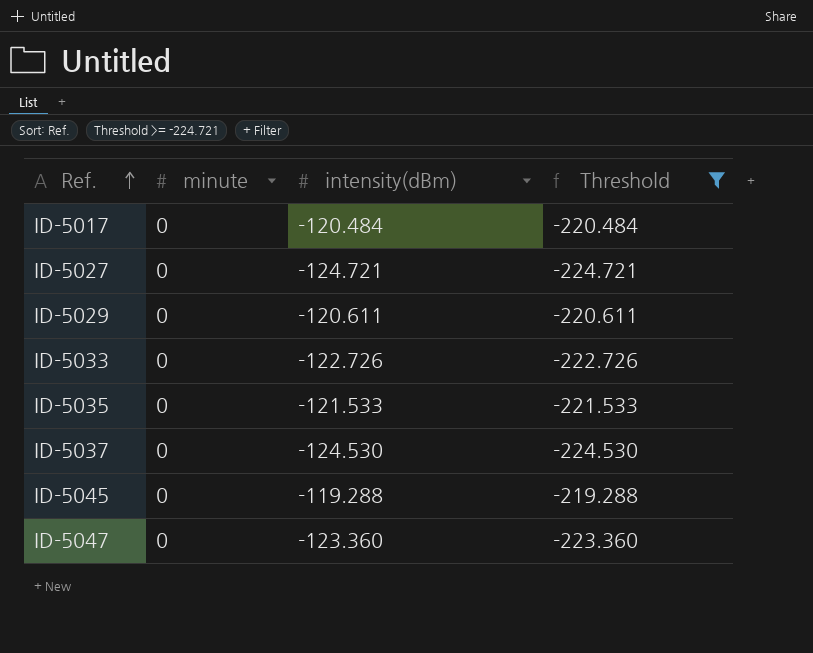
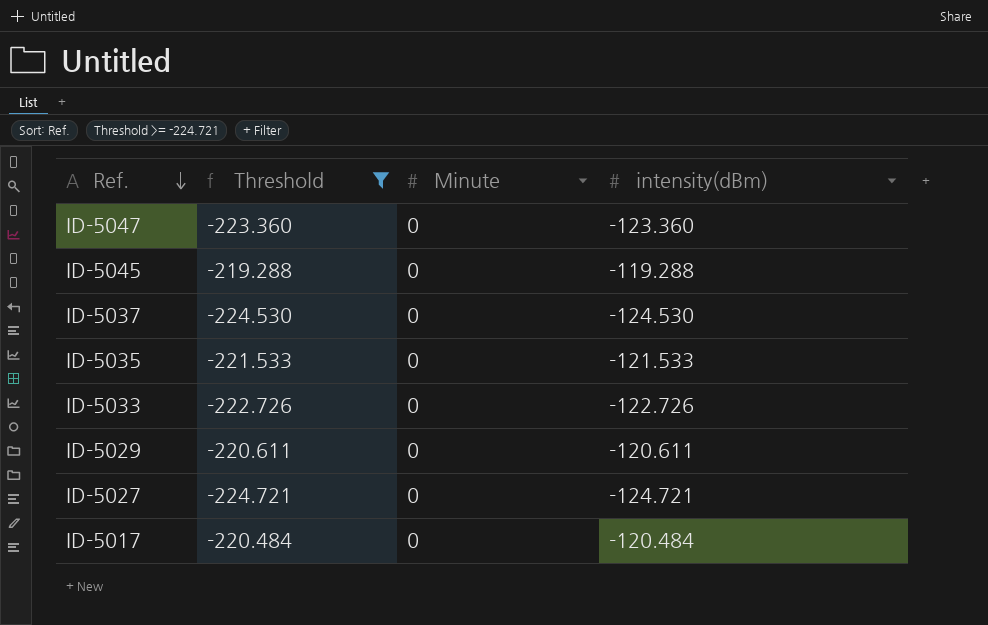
row order: Ref. ascending -> Ref. descending
column Threshold | position: 4 -> 2
column name: minute -> Minute

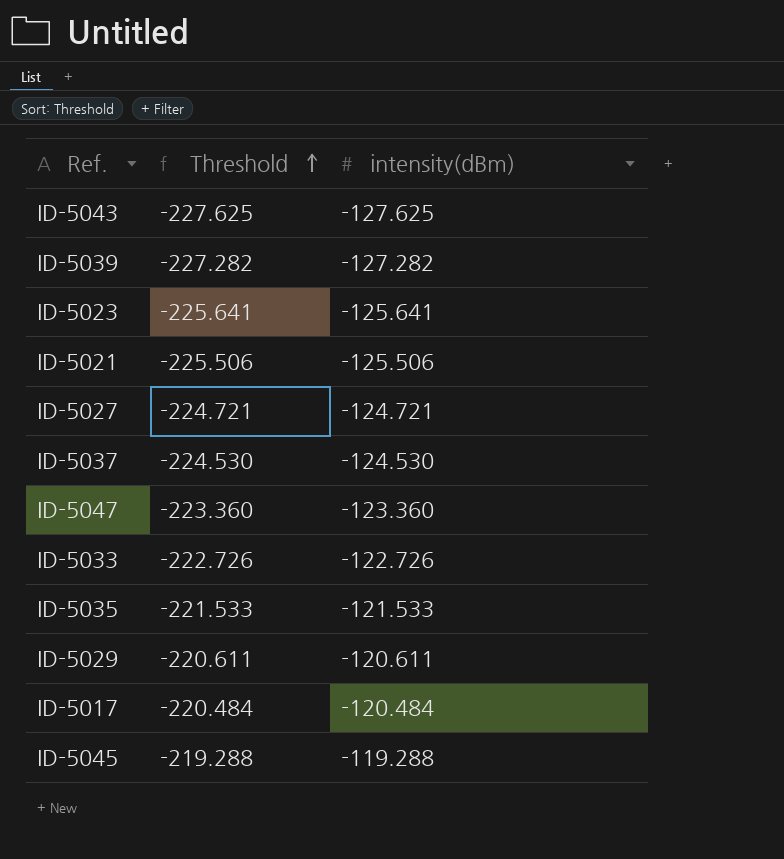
filter: Threshold >= -224.721 -> none
row order: Ref. descending -> Threshold ascending
column Minute | position: 3 -> none

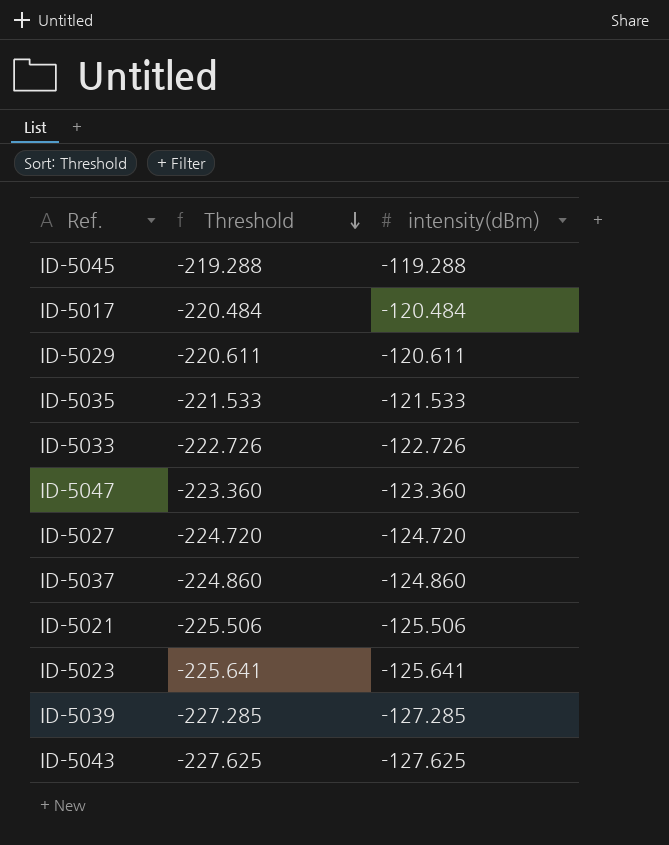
row order: Threshold ascending -> Threshold descending
ID-5027 | Threshold: -224.721 -> -224.720
ID-5027 | intensity(dBm): -124.721 -> -124.720
ID-5037 | Threshold: -224.530 -> -224.860
ID-5037 | intensity(dBm): -124.530 -> -124.860
ID-5039 | Threshold: -227.282 -> -227.285
ID-5039 | intensity(dBm): -127.282 -> -127.285

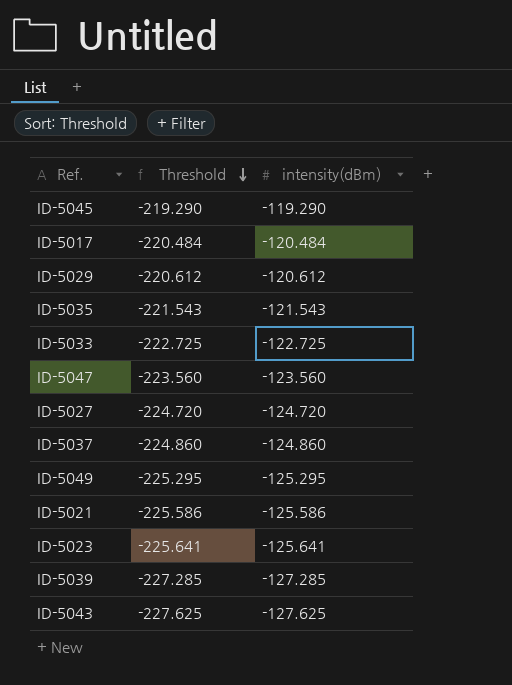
ID-5045 | Threshold: -219.288 -> -219.290
ID-5045 | intensity(dBm): -119.288 -> -119.290
ID-5029 | Threshold: -220.611 -> -220.612
ID-5029 | intensity(dBm): -120.611 -> -120.612
ID-5035 | Threshold: -221.533 -> -221.543
ID-5035 | intensity(dBm): -121.533 -> -121.543
ID-5033 | Threshold: -222.726 -> -222.725
ID-5033 | intensity(dBm): -122.726 -> -122.725
ID-5047 | Threshold: -223.360 -> -223.560
ID-5047 | intensity(dBm): -123.360 -> -123.560
row ID-5049: none -> -225.295 | -125.295
ID-5021 | Threshold: -225.506 -> -225.586
ID-5021 | intensity(dBm): -125.506 -> -125.586

